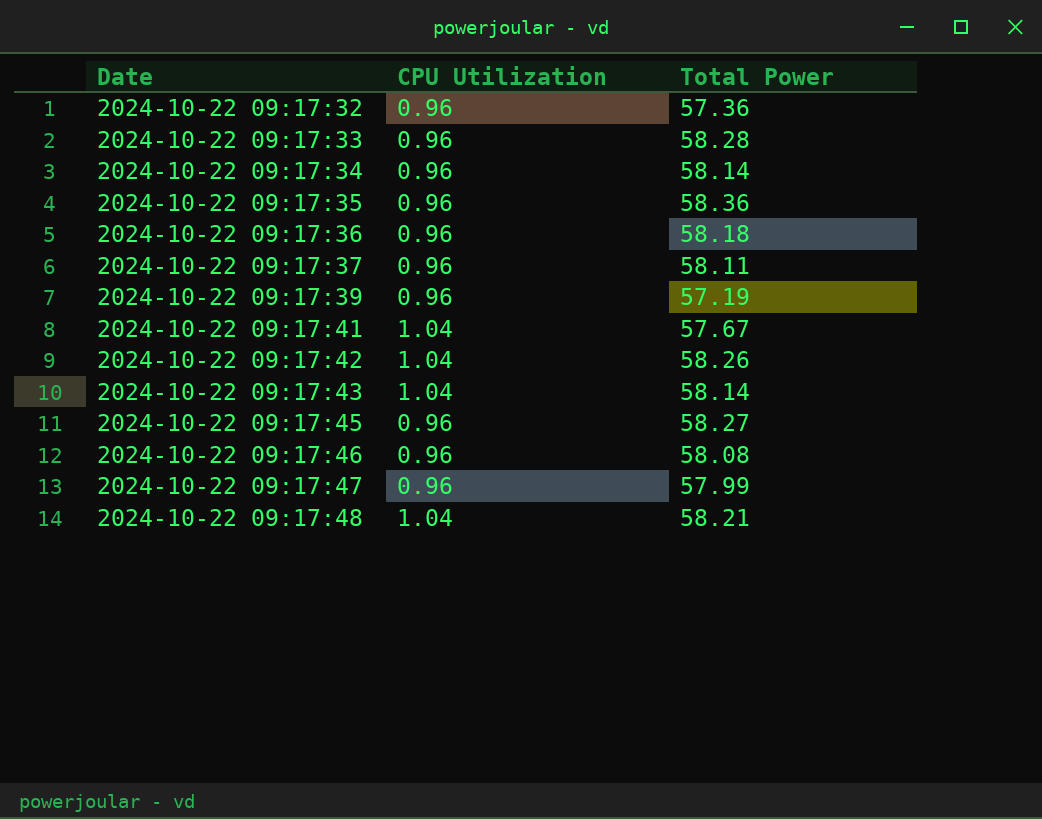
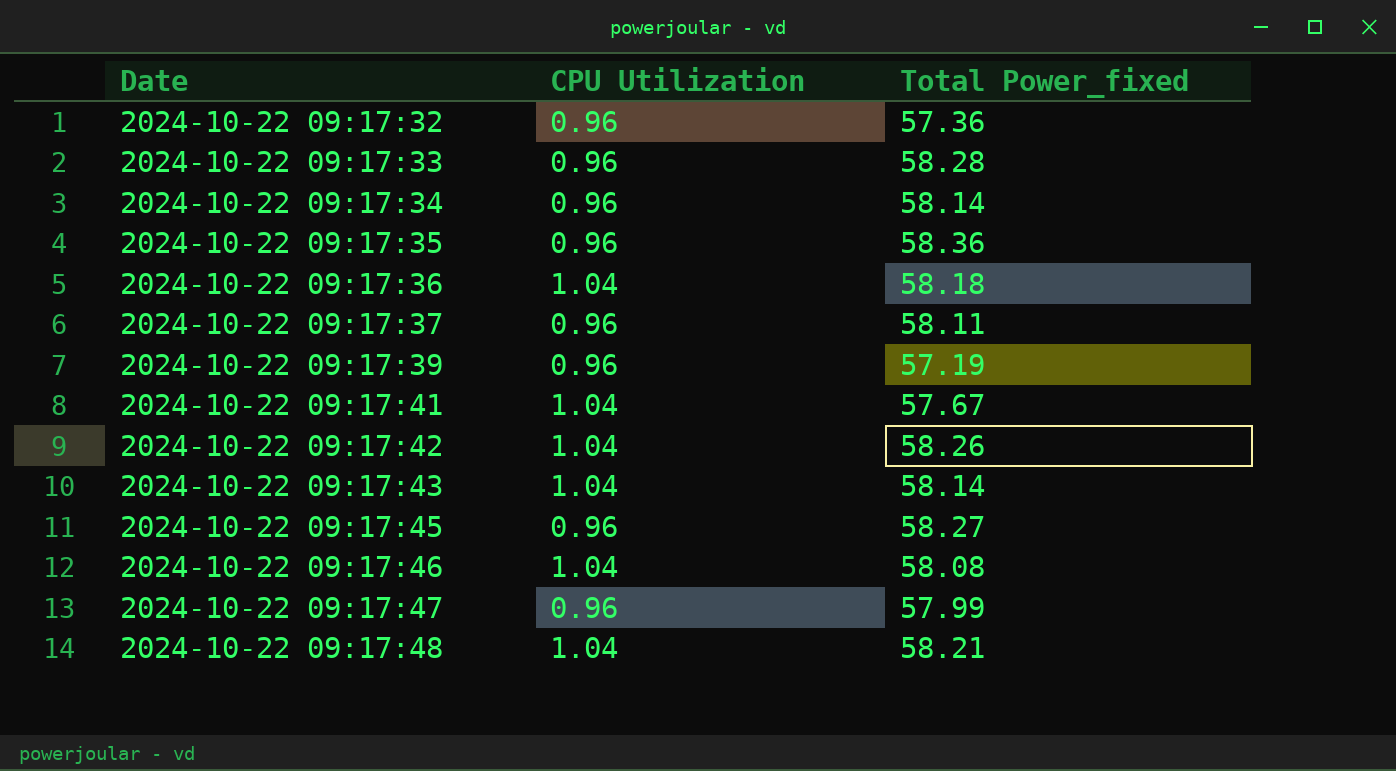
column name: Total Power -> Total Power_fixed
2024-10-22 09:17:36 | CPU Utilization: 0.96 -> 1.04
2024-10-22 09:17:46 | CPU Utilization: 0.96 -> 1.04

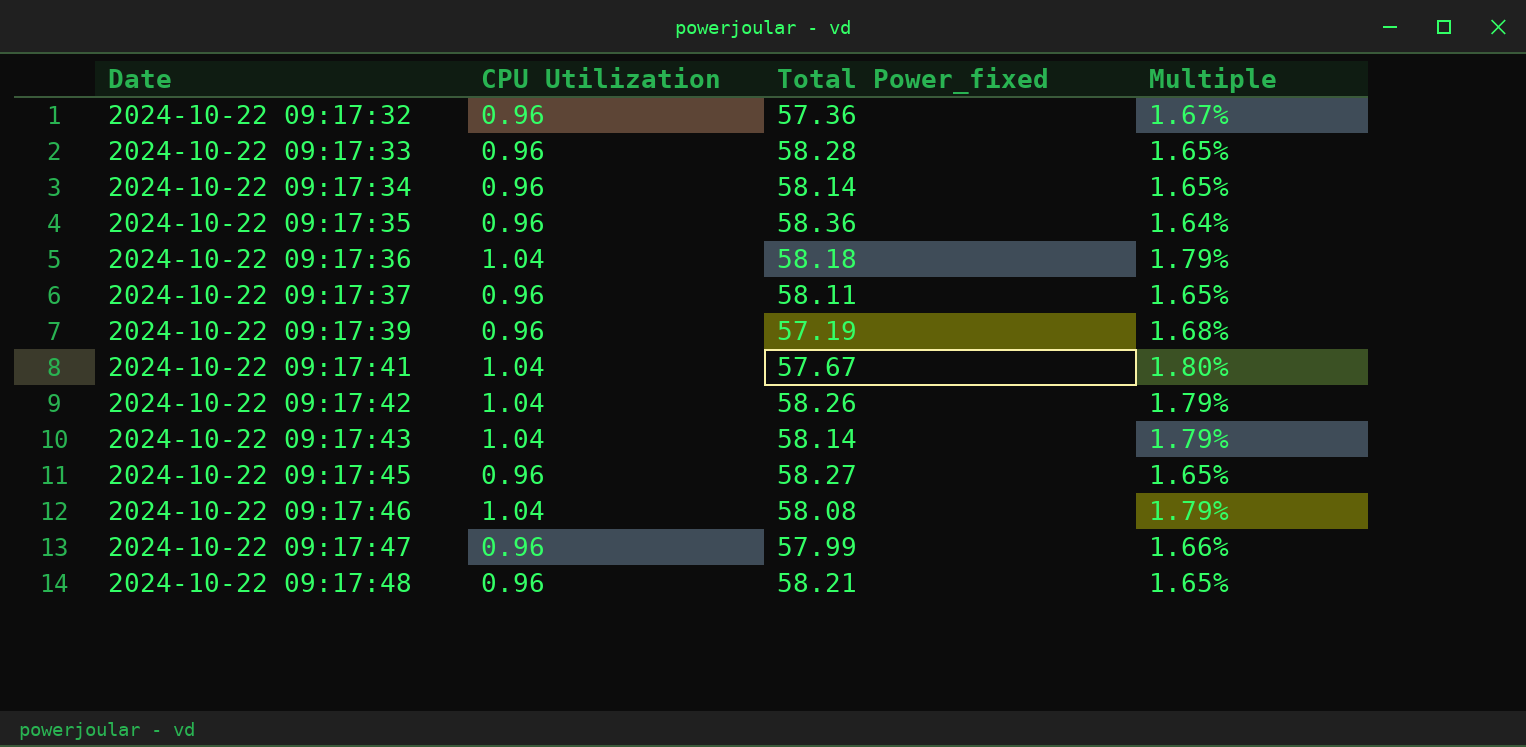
column Multiple | formula: none -> [CPU Utilization] / [Total Power_fixed]
2024-10-22 09:17:48 | CPU Utilization: 1.04 -> 0.96

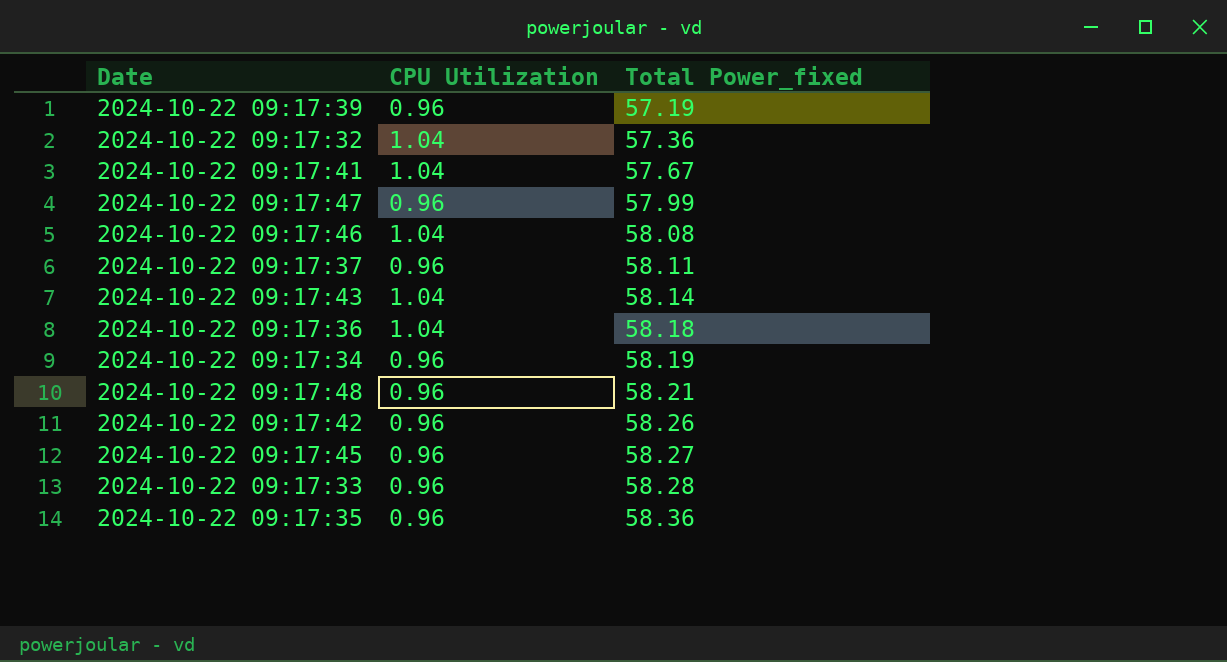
row order: Date ascending -> Total Power_fixed ascending
column Multiple | formula: [CPU Utilization] / [Total Power_fixed] -> none
2024-10-22 09:17:32 | CPU Utilization: 0.96 -> 1.04
2024-10-22 09:17:34 | Total Power_fixed: 58.14 -> 58.19
2024-10-22 09:17:42 | CPU Utilization: 1.04 -> 0.96

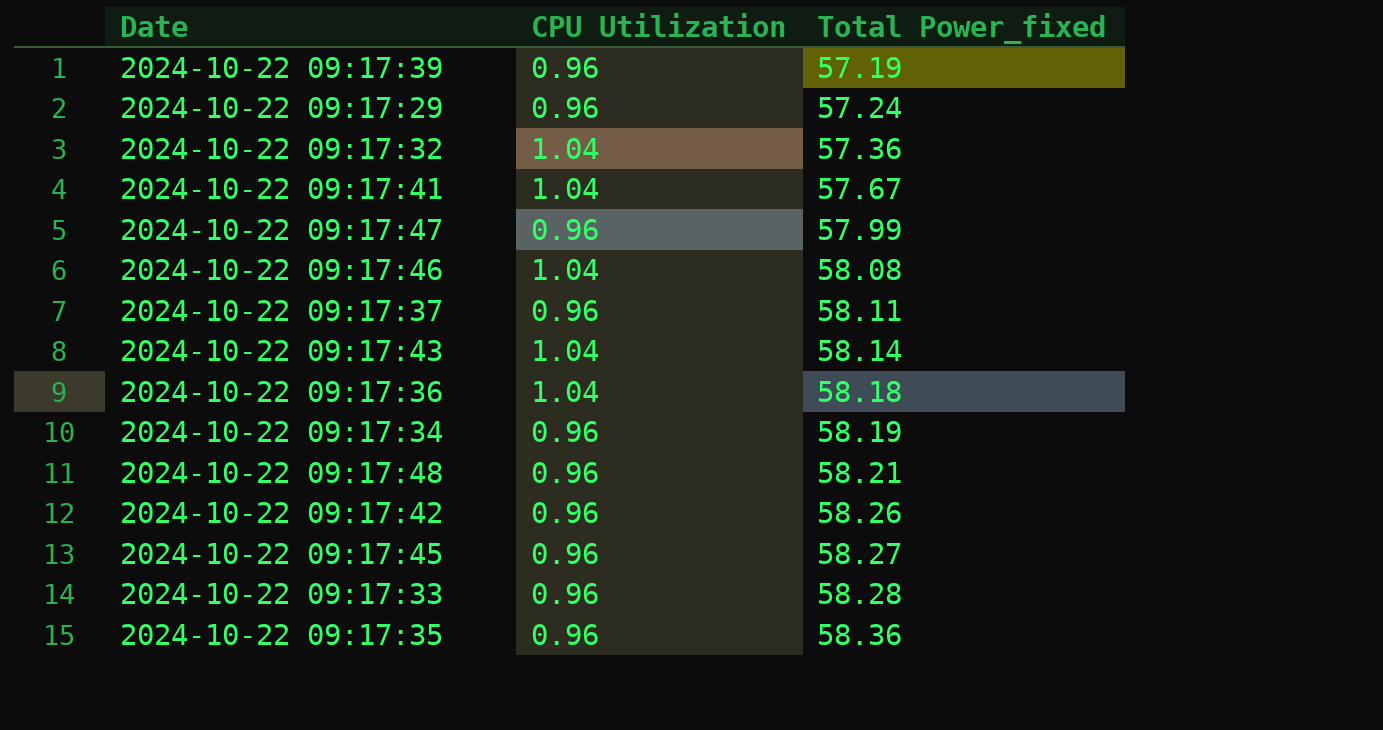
row 2024-10-22 09:17:29: none -> 0.96 | 57.24

